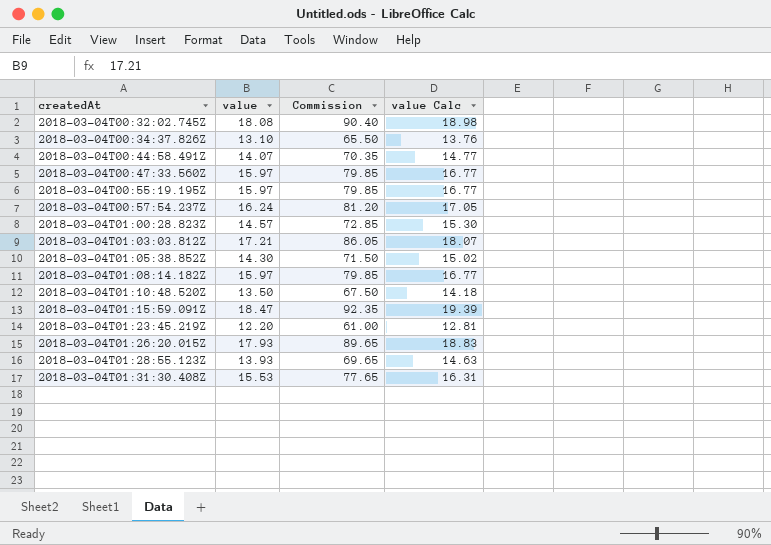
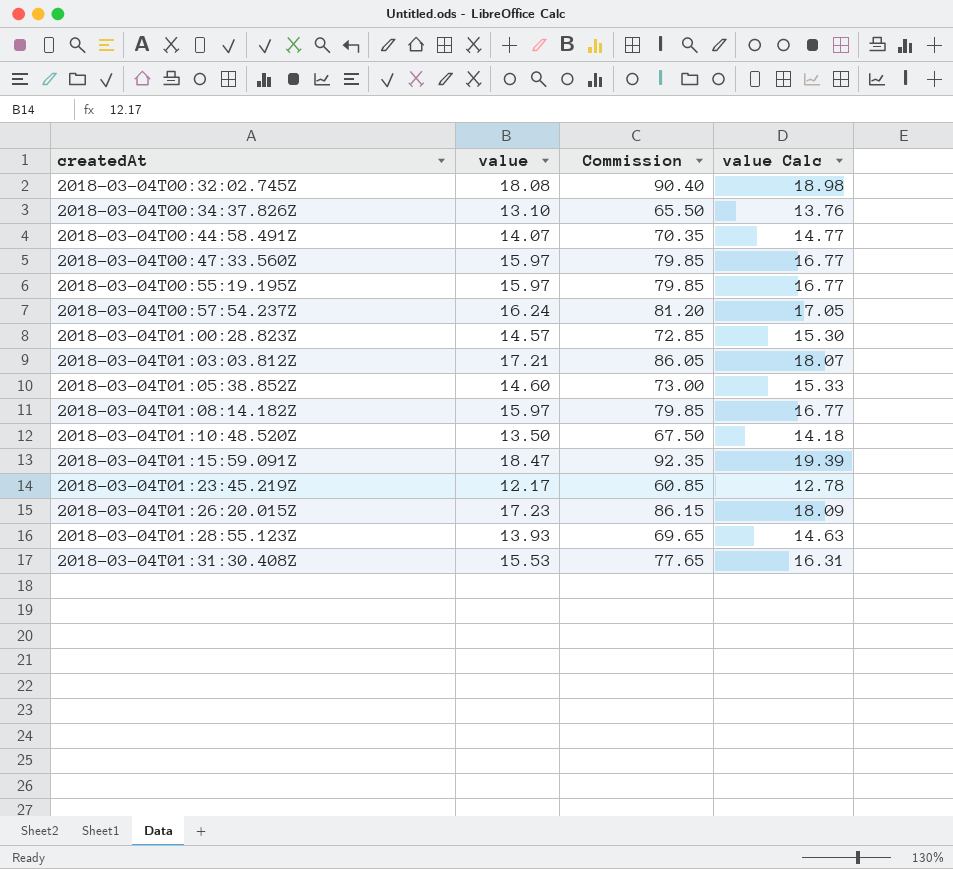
2018-03-04T01:05:38.852Z | value: 14.30 -> 14.60
2018-03-04T01:05:38.852Z | Commission: 71.50 -> 73.00
2018-03-04T01:05:38.852Z | value Calc: 15.02 -> 15.33
2018-03-04T01:23:45.219Z | value: 12.20 -> 12.17
2018-03-04T01:23:45.219Z | Commission: 61.00 -> 60.85
2018-03-04T01:23:45.219Z | value Calc: 12.81 -> 12.78
2018-03-04T01:26:20.015Z | value: 17.93 -> 17.23
2018-03-04T01:26:20.015Z | Commission: 89.65 -> 86.15
2018-03-04T01:26:20.015Z | value Calc: 18.83 -> 18.09

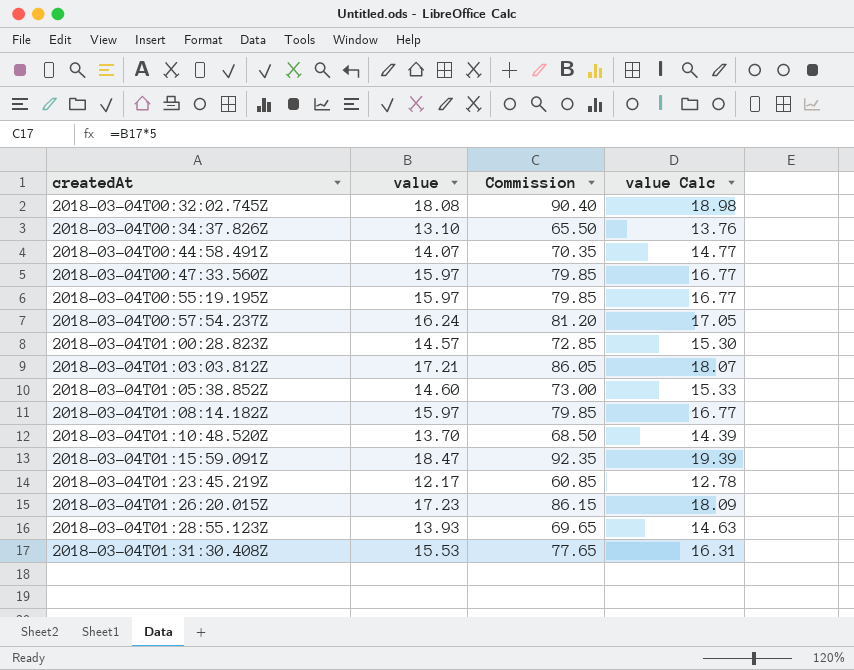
2018-03-04T01:10:48.520Z | value: 13.50 -> 13.70
2018-03-04T01:10:48.520Z | Commission: 67.50 -> 68.50
2018-03-04T01:10:48.520Z | value Calc: 14.18 -> 14.39

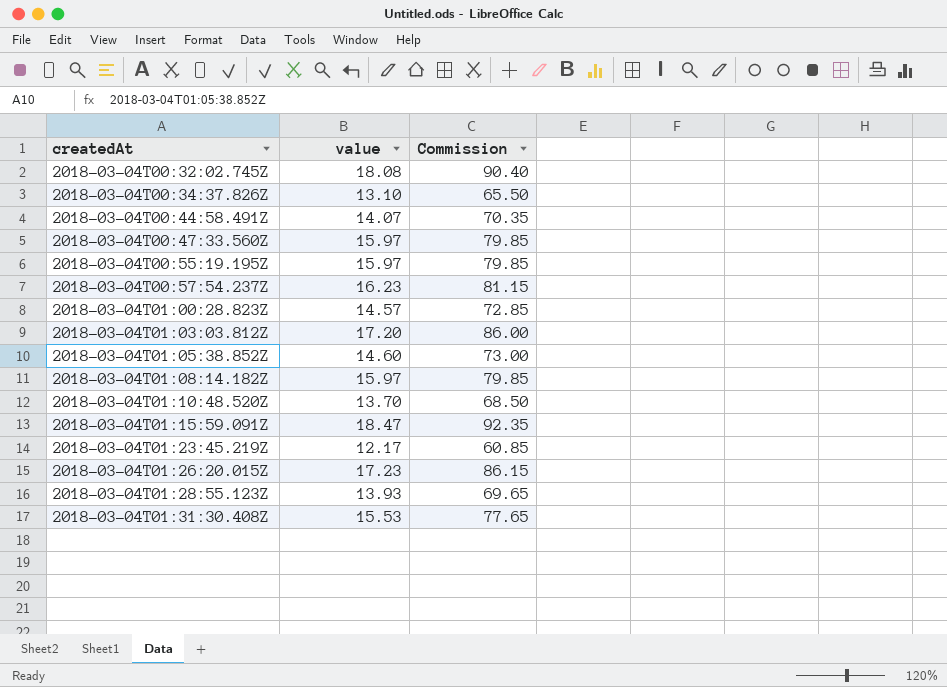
column value Calc | formula: [value] * 1.05 -> none
2018-03-04T00:57:54.237Z | value: 16.24 -> 16.23
2018-03-04T00:57:54.237Z | Commission: 81.20 -> 81.15
2018-03-04T01:03:03.812Z | value: 17.21 -> 17.20
2018-03-04T01:03:03.812Z | Commission: 86.05 -> 86.00

